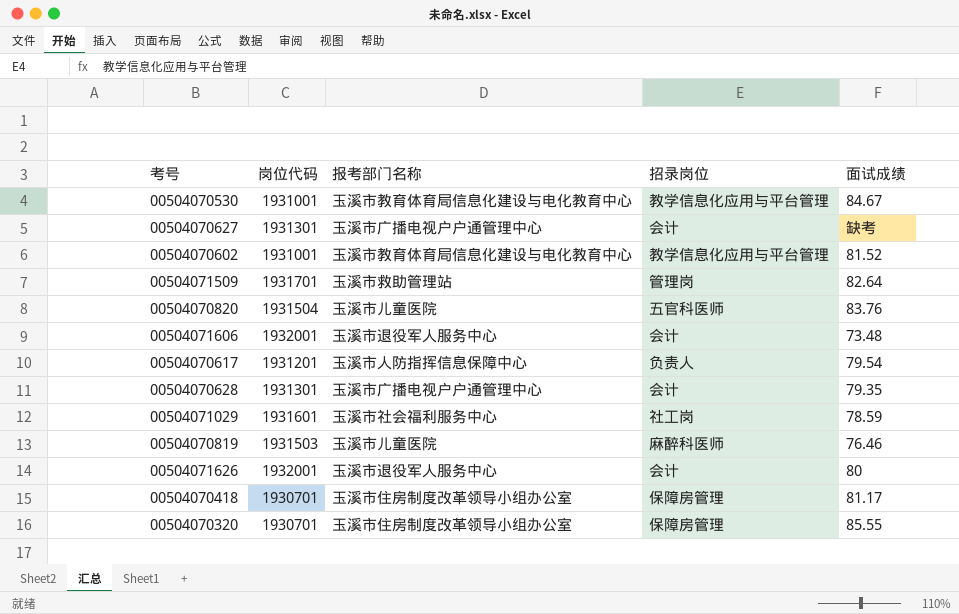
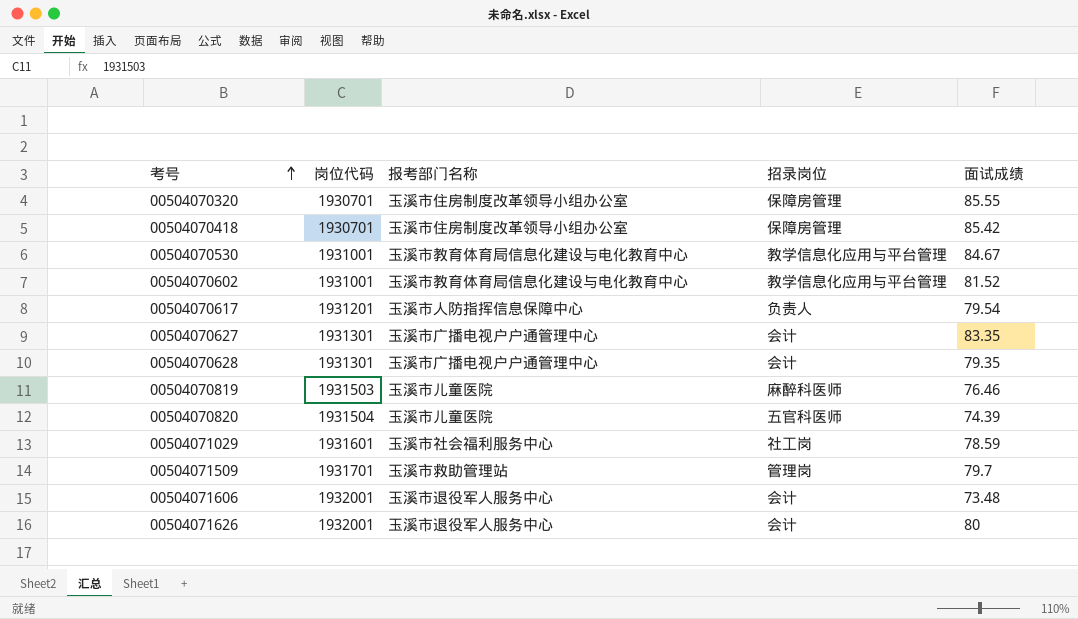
row order: none -> 考号 ascending
00504070418 | 面试成绩: 81.17 -> 85.42
00504070627 | 面试成绩: 缺考 -> 83.35
00504070820 | 面试成绩: 83.76 -> 74.39
00504071509 | 面试成绩: 82.64 -> 79.7

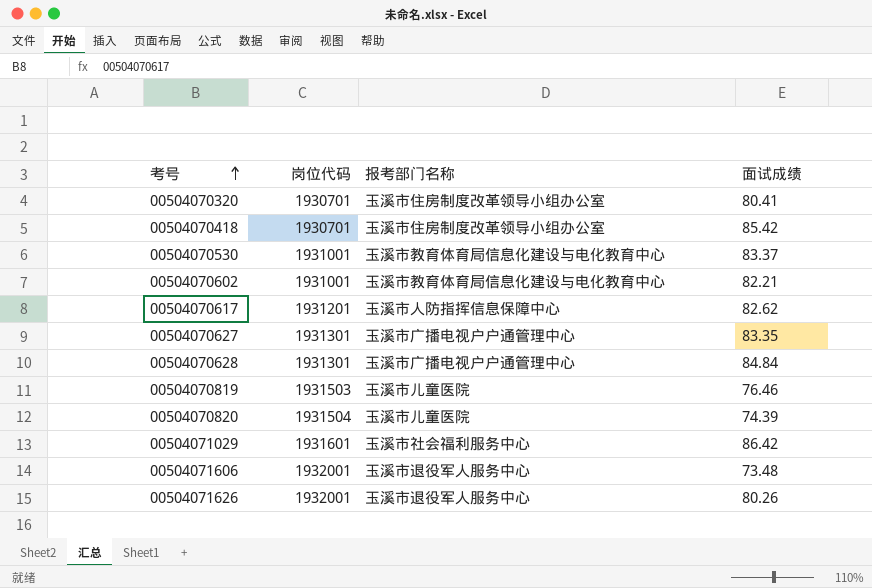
column 招录岗位 | position: 4 -> none
row 00504071509: 1931701 | 玉溪市救助管理站 | 管理岗 | 79.7 -> none
00504070320 | 面试成绩: 85.55 -> 80.41
00504070530 | 面试成绩: 84.67 -> 83.37
00504070602 | 面试成绩: 81.52 -> 82.21
00504070617 | 面试成绩: 79.54 -> 82.62
00504070628 | 面试成绩: 79.35 -> 84.84
00504071029 | 面试成绩: 78.59 -> 86.42
00504071626 | 面试成绩: 80 -> 80.26

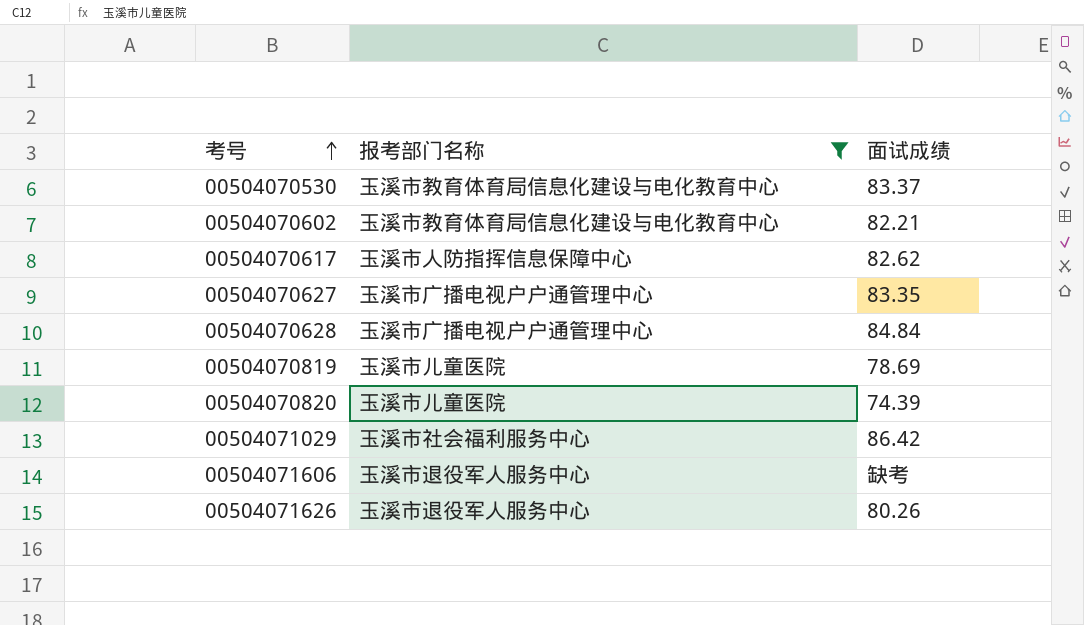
filter: none -> 报考部门名称 != 玉溪市住房制度改革领导小组办公室
column 岗位代码 | position: 2 -> none
00504070819 | 面试成绩: 76.46 -> 78.69
00504071606 | 面试成绩: 73.48 -> 缺考

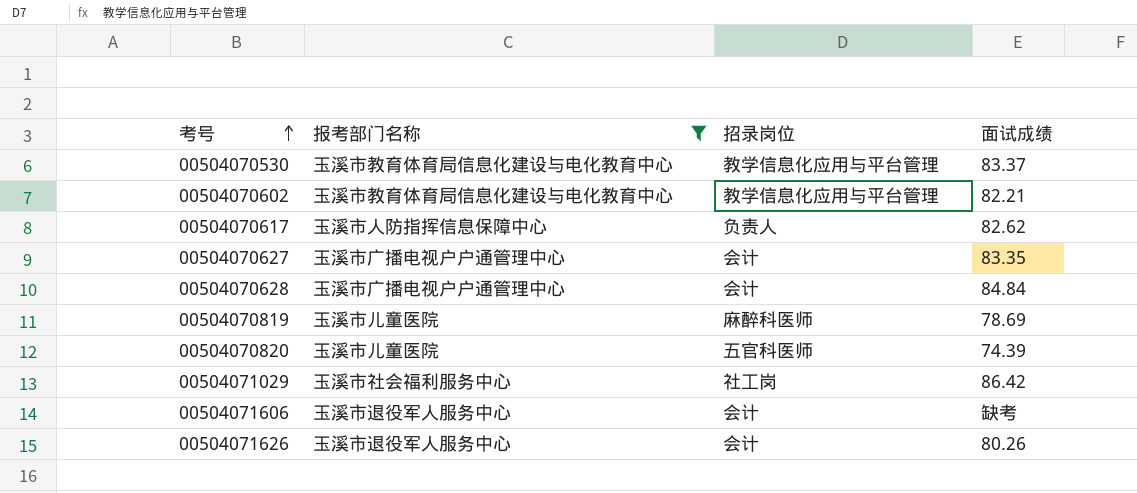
column 招录岗位 | position: none -> 3

